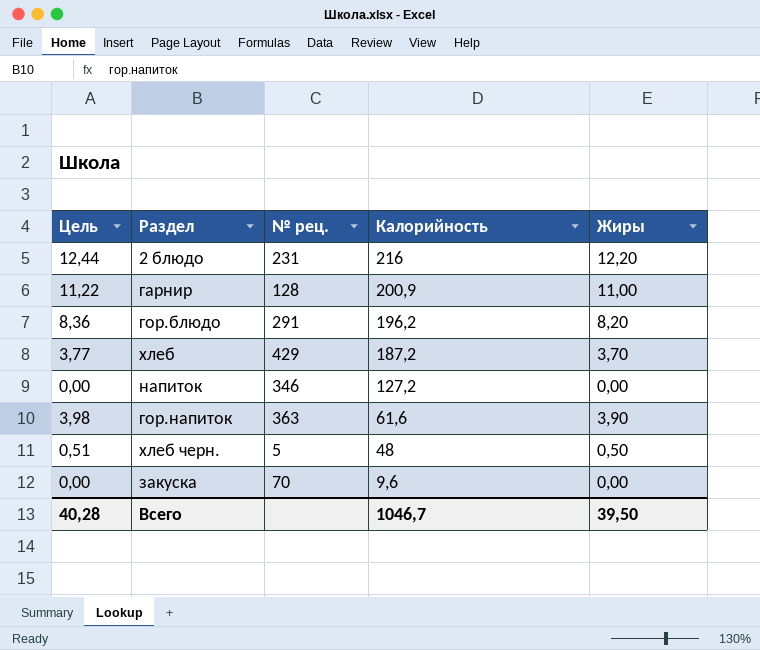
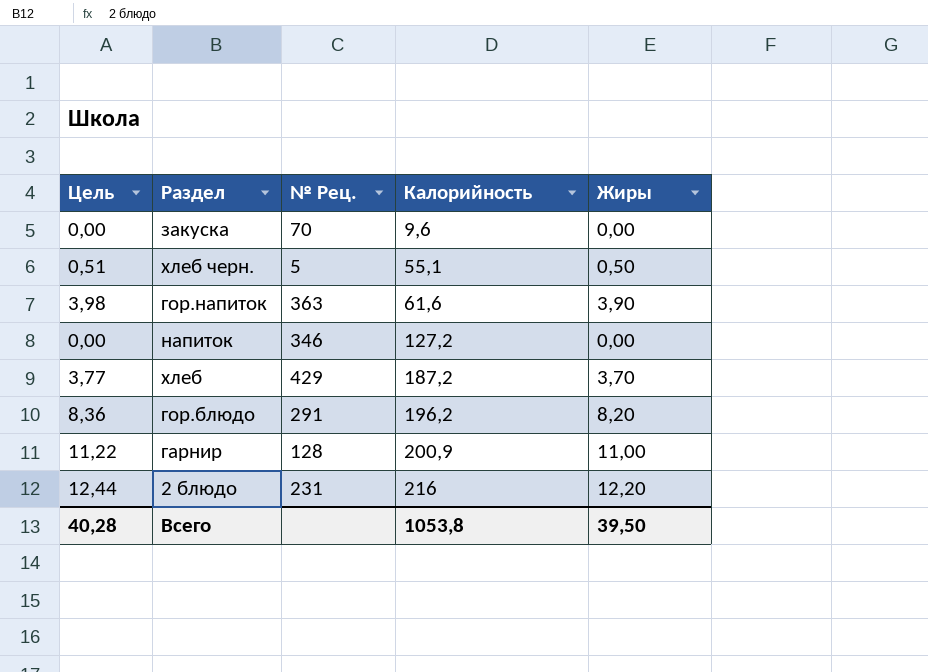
row order: Калорийность descending -> Калорийность ascending
column name: № рец. -> № Рец.
хлеб черн. | Калорийность: 48 -> 55,1
Всего | Калорийность: 1046,7 -> 1053,8

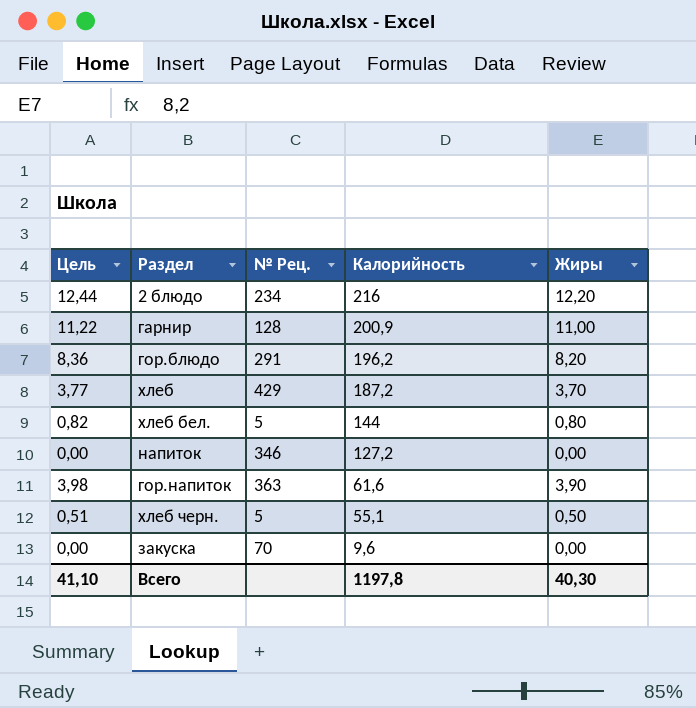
row order: Калорийность ascending -> Калорийность descending
2 блюдо | № Рец.: 231 -> 234
row хлеб бел.: none -> 0,82 | 5 | 144 | 0,80
Всего | Цель: 40,28 -> 41,10
Всего | Калорийность: 1053,8 -> 1197,8
Всего | Жиры: 39,50 -> 40,30

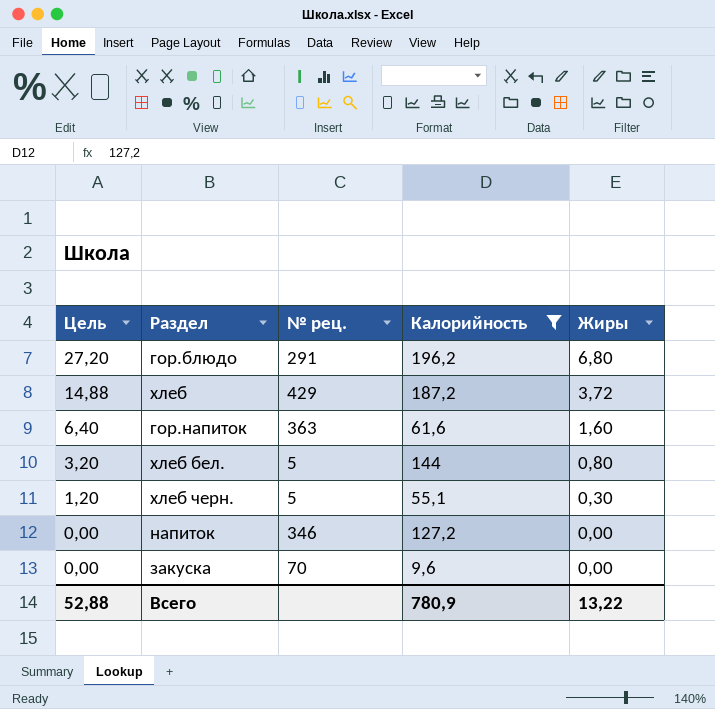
filter: none -> Калорийность <= 196,2
row order: Калорийность descending -> Цель descending
column Цель | formula: [Жиры] * 1,02 -> [Жиры] * 4
column name: № Рец. -> № рец.
гор.блюдо | Жиры: 8,20 -> 6,80
хлеб | Жиры: 3,70 -> 3,72
гор.напиток | Жиры: 3,90 -> 1,60
хлеб черн. | Жиры: 0,50 -> 0,30
Всего | Цель: 41,10 -> 52,88
Всего | Калорийность: 1197,8 -> 780,9
Всего | Жиры: 40,30 -> 13,22

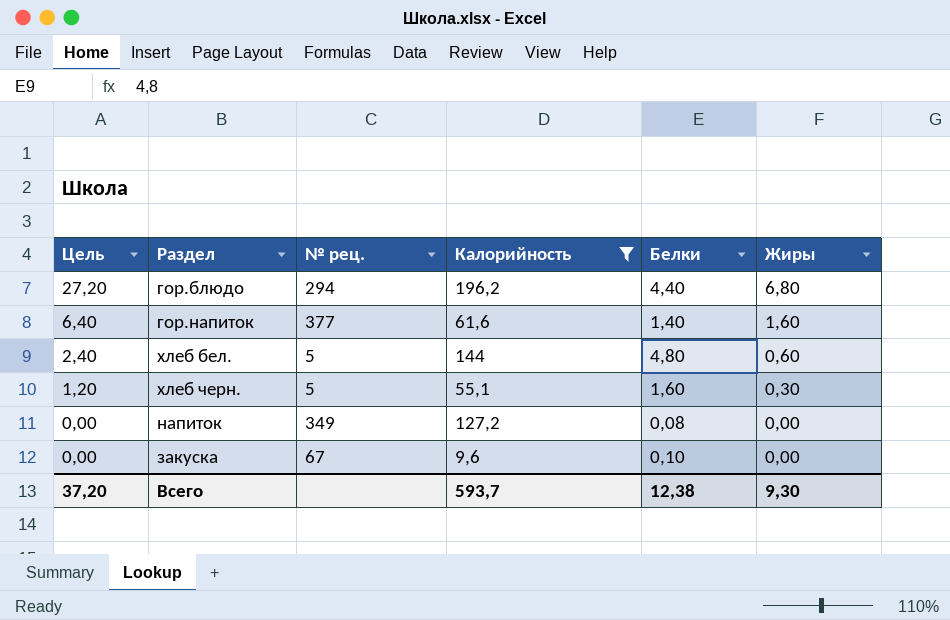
column Белки | position: none -> 5
row хлеб: 14,88 | 429 | 187,2 | 3,72 -> none
гор.блюдо | № рец.: 291 -> 294
гор.напиток | № рец.: 363 -> 377
хлеб бел. | Цель: 3,20 -> 2,40
хлеб бел. | Жиры: 0,80 -> 0,60
напиток | № рец.: 346 -> 349
закуска | № рец.: 70 -> 67
Всего | Цель: 52,88 -> 37,20
Всего | Калорийность: 780,9 -> 593,7
Всего | Жиры: 13,22 -> 9,30

